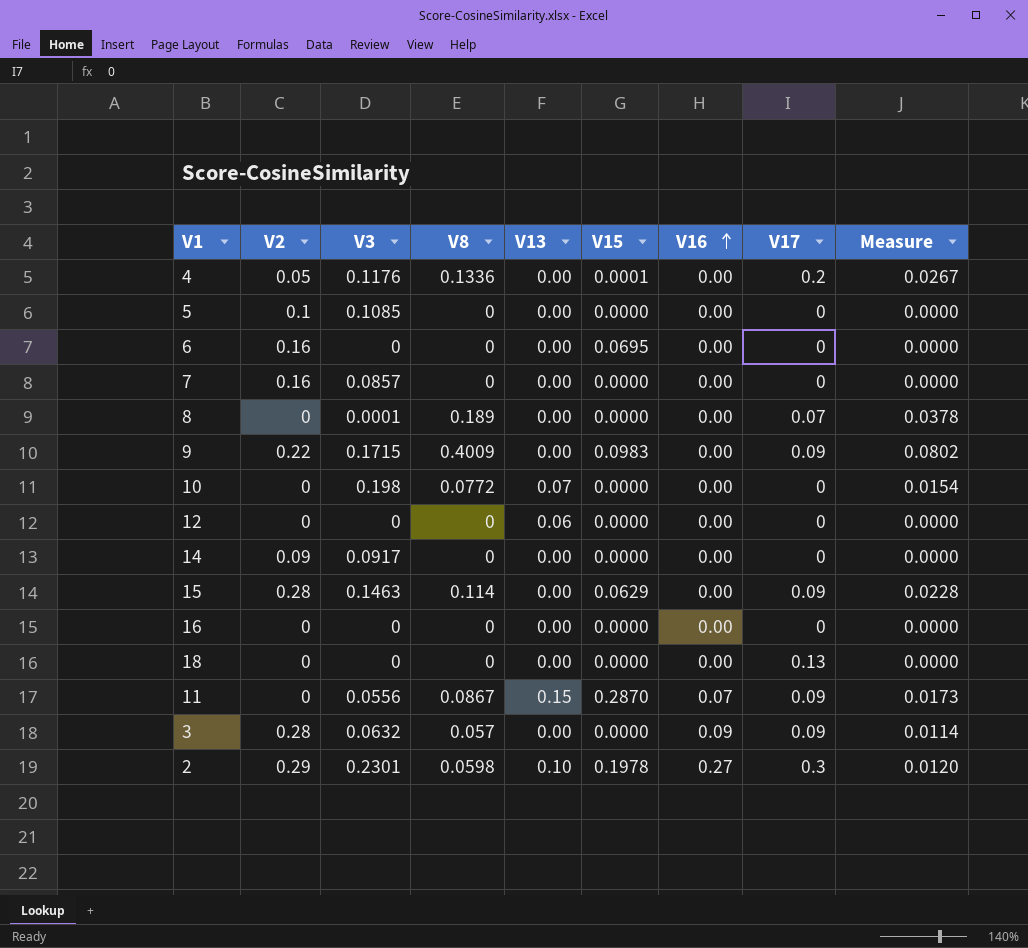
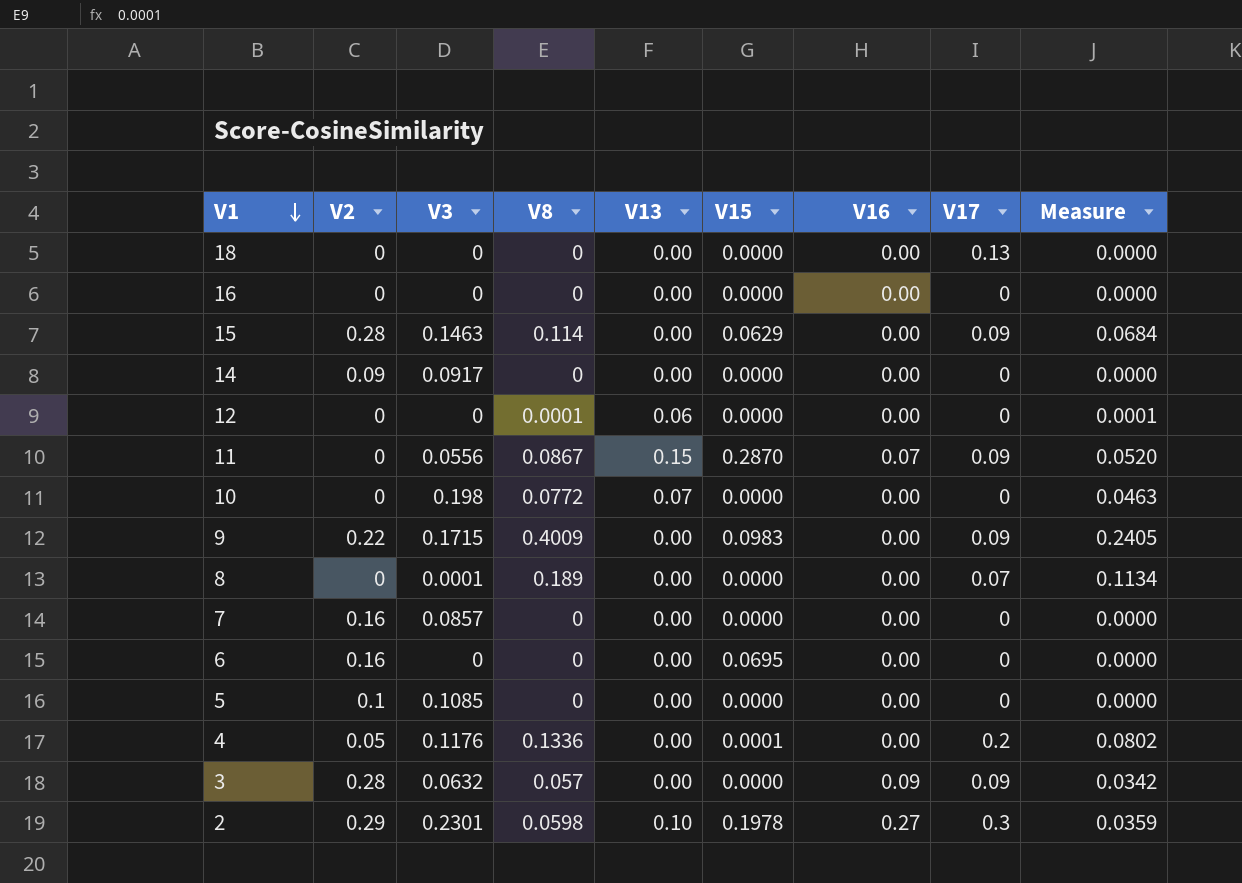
row order: V16 ascending -> V1 descending
column Measure | formula: [V8] * 0.2 -> [V8] * 0.6
12 | V8: 0 -> 0.0001

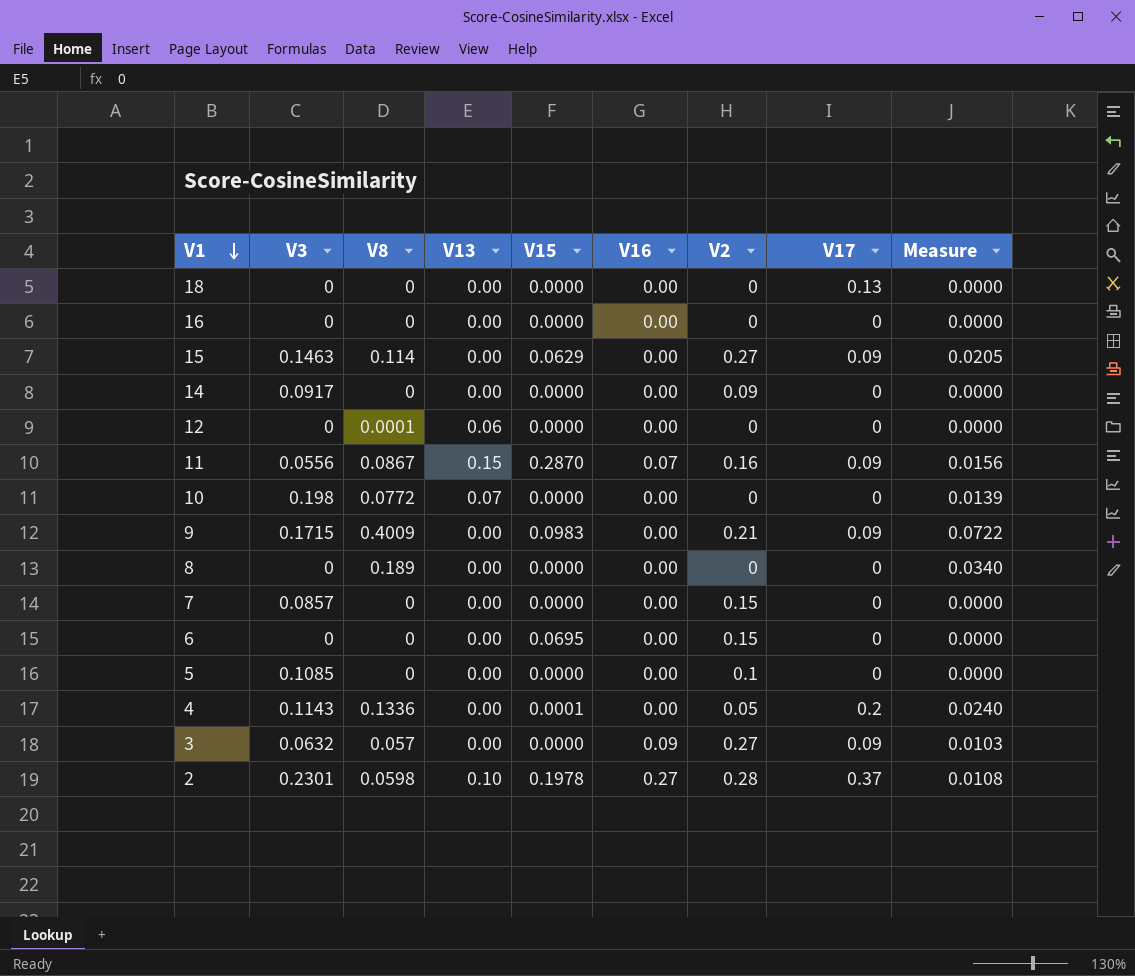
column V2 | position: 2 -> 7
column Measure | formula: [V8] * 0.6 -> [V8] * 0.18
15 | V2: 0.28 -> 0.27
11 | V2: 0 -> 0.16
9 | V2: 0.22 -> 0.21
8 | V3: 0.0001 -> 0
8 | V17: 0.07 -> 0
7 | V2: 0.16 -> 0.15
6 | V2: 0.16 -> 0.15
4 | V3: 0.1176 -> 0.1143
3 | V2: 0.28 -> 0.27
2 | V2: 0.29 -> 0.28
2 | V17: 0.3 -> 0.37

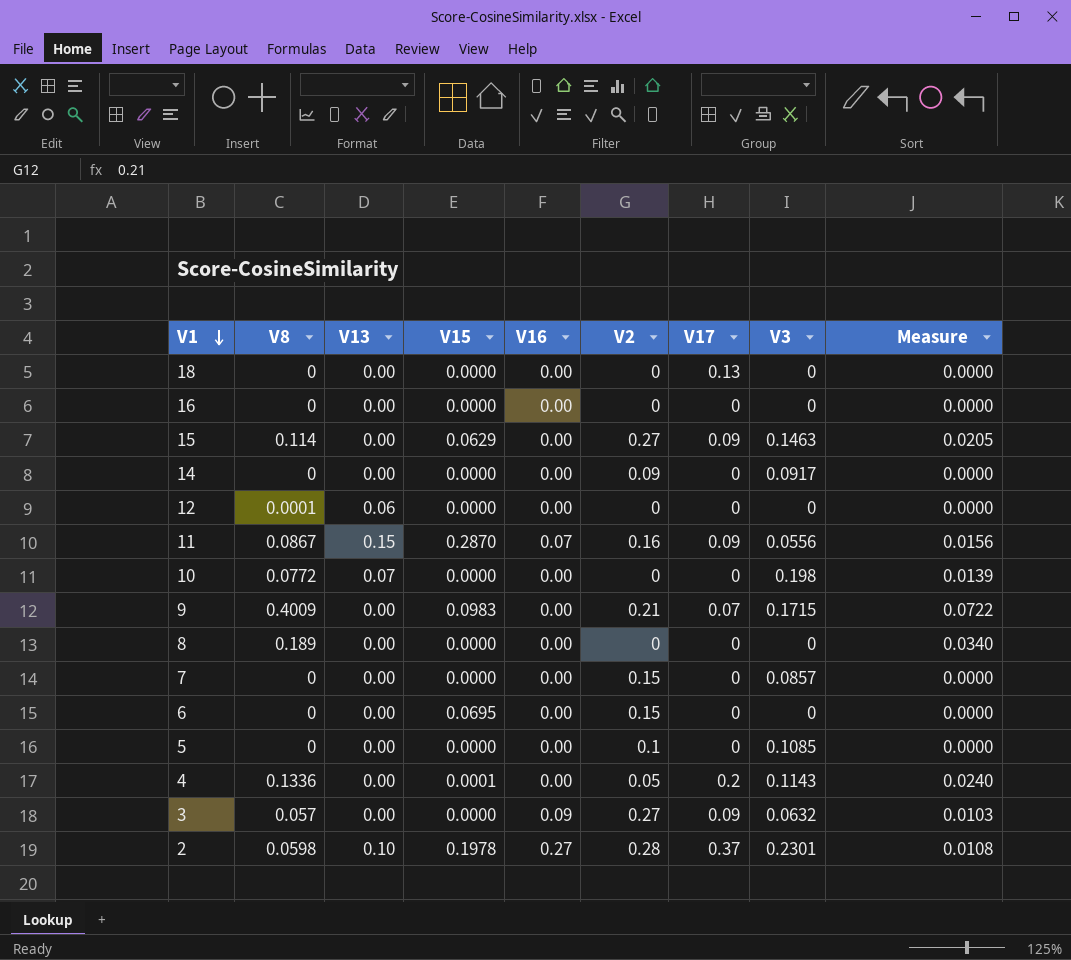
column V3 | position: 2 -> 8
9 | V17: 0.09 -> 0.07

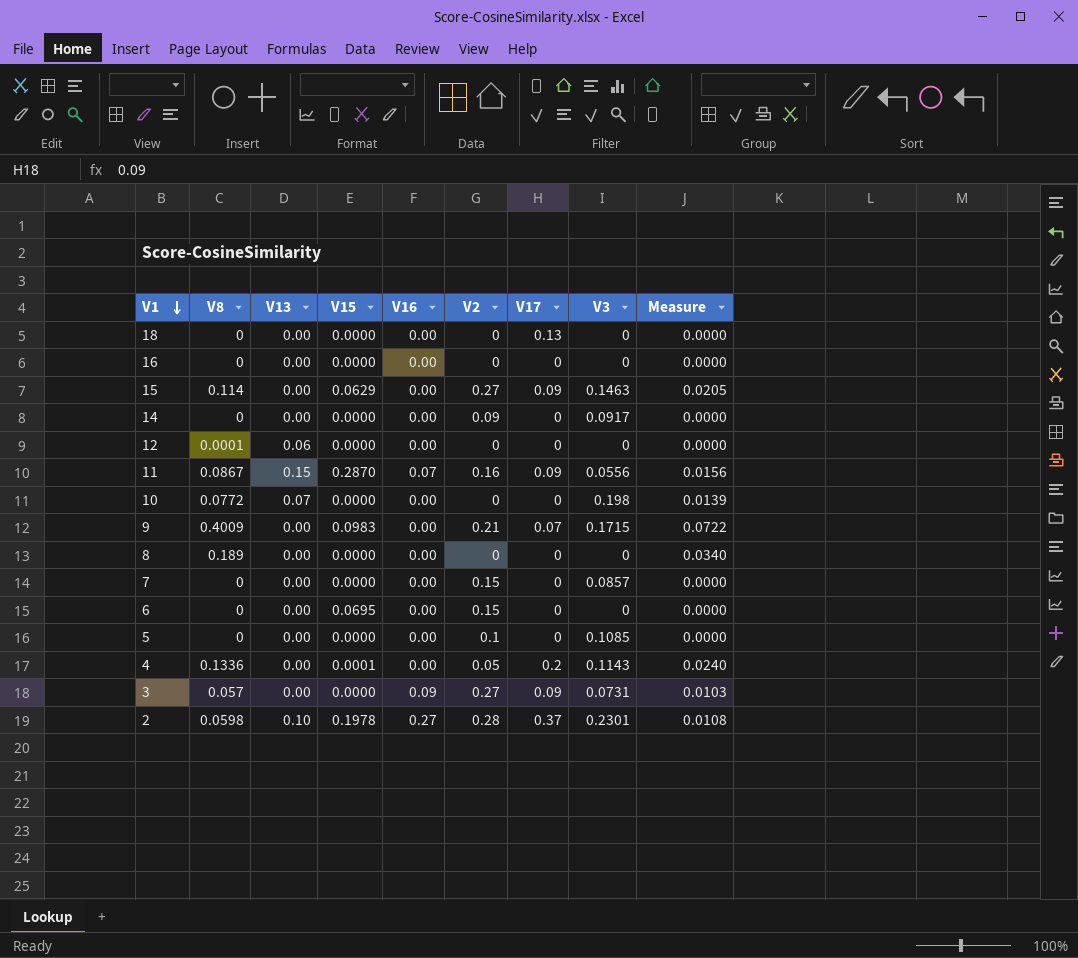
3 | V3: 0.0632 -> 0.0731

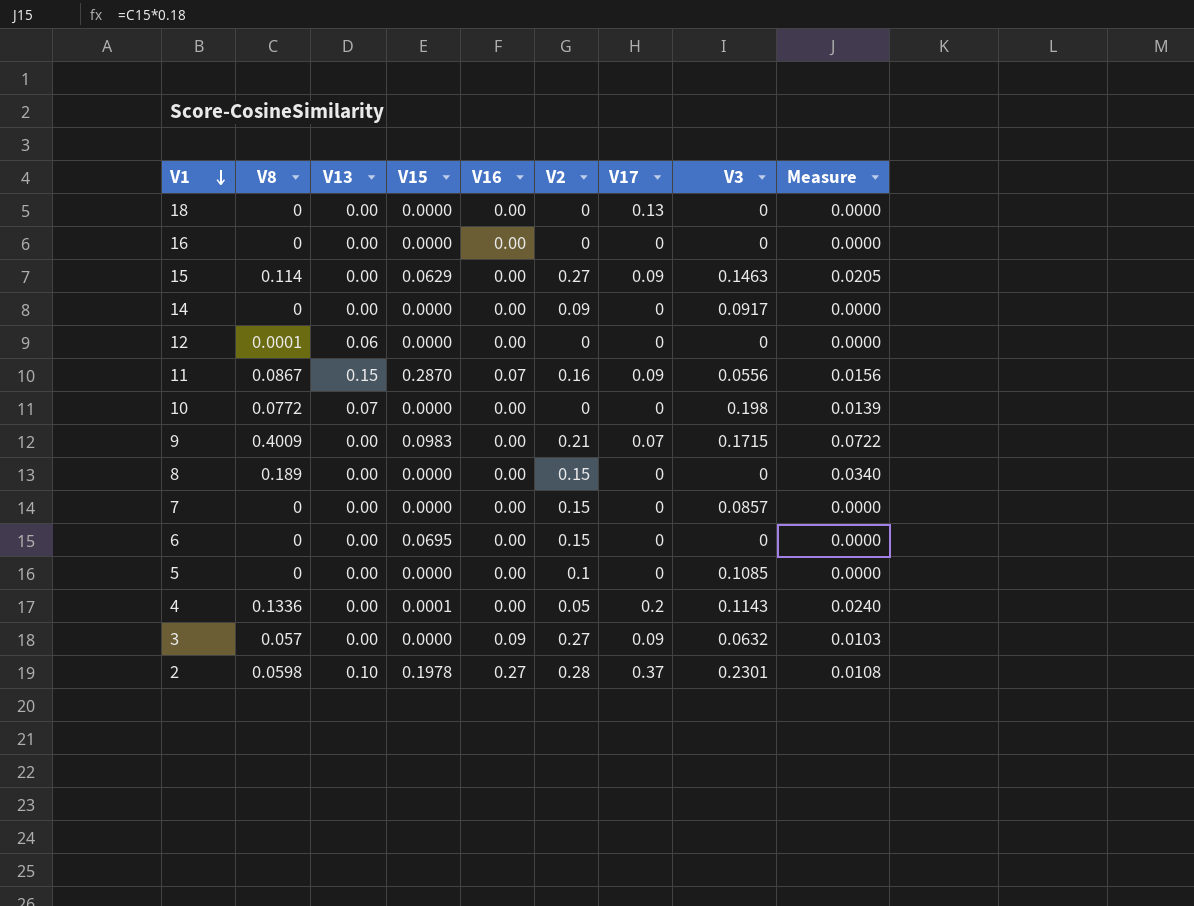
8 | V2: 0 -> 0.15
3 | V3: 0.0731 -> 0.0632

